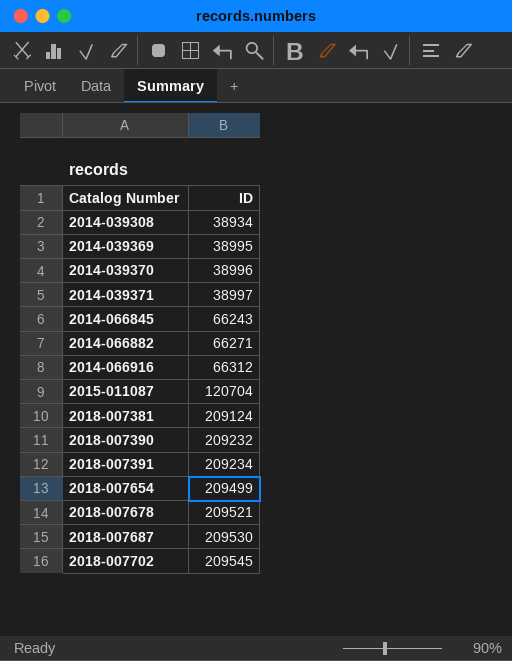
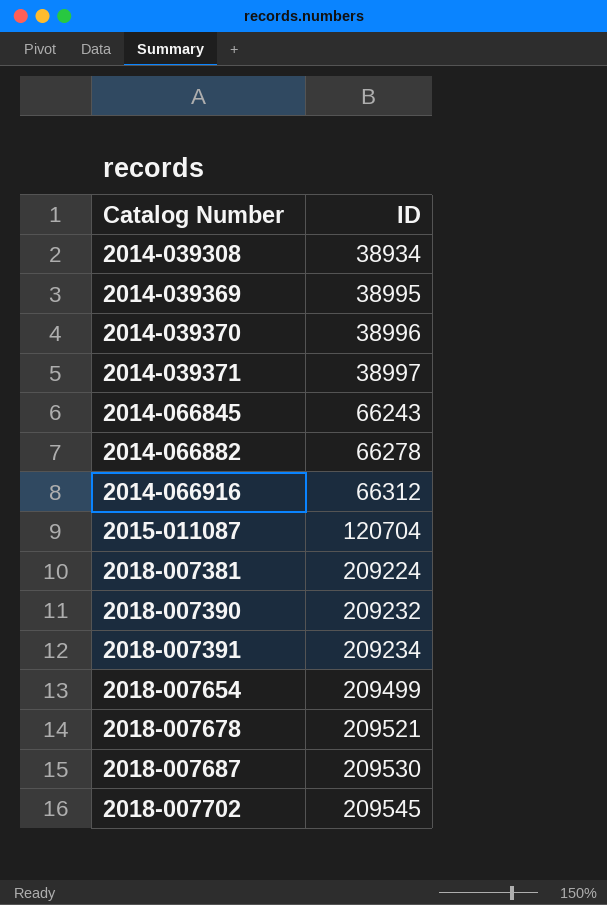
2014-066882 | ID: 66271 -> 66278
2018-007381 | ID: 209124 -> 209224

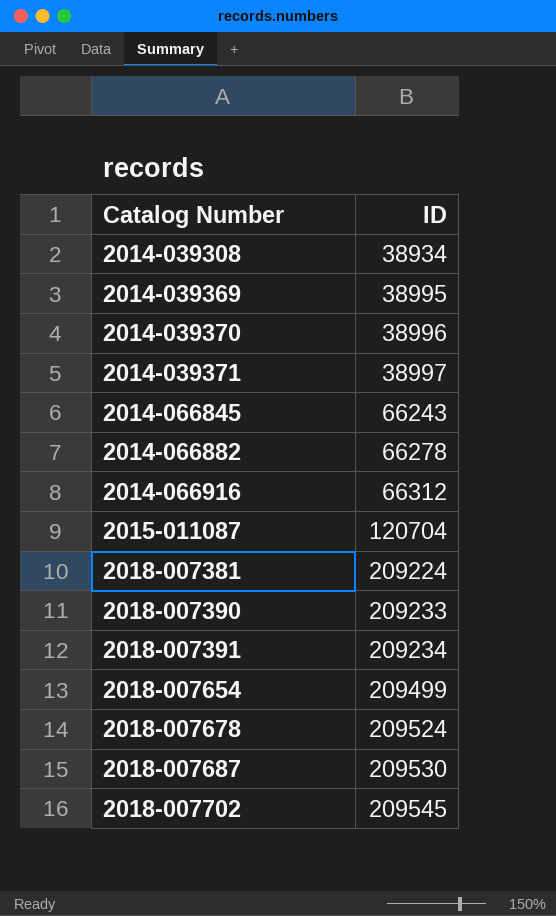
2018-007390 | ID: 209232 -> 209233
2018-007678 | ID: 209521 -> 209524

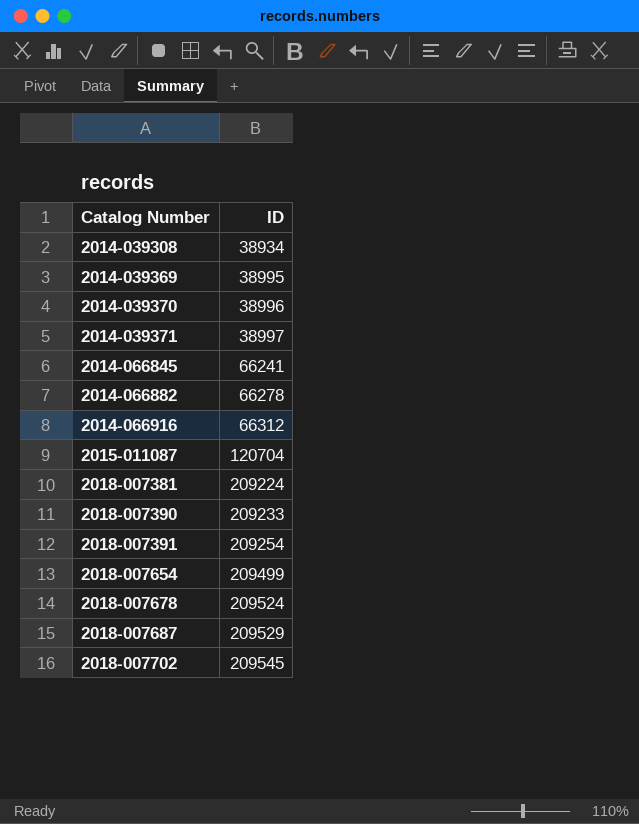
2014-066845 | ID: 66243 -> 66241
2018-007391 | ID: 209234 -> 209254
2018-007687 | ID: 209530 -> 209529

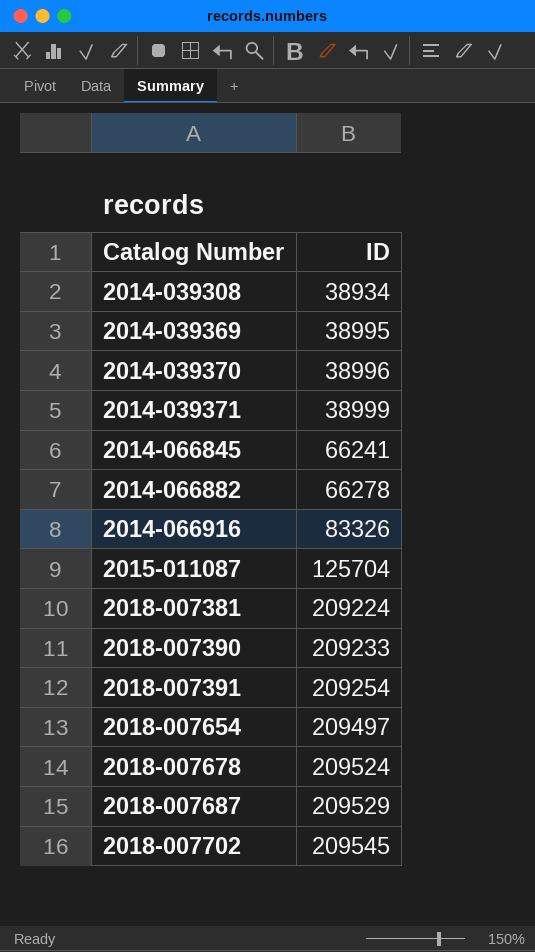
2014-039371 | ID: 38997 -> 38999
2014-066916 | ID: 66312 -> 83326
2015-011087 | ID: 120704 -> 125704
2018-007654 | ID: 209499 -> 209497

